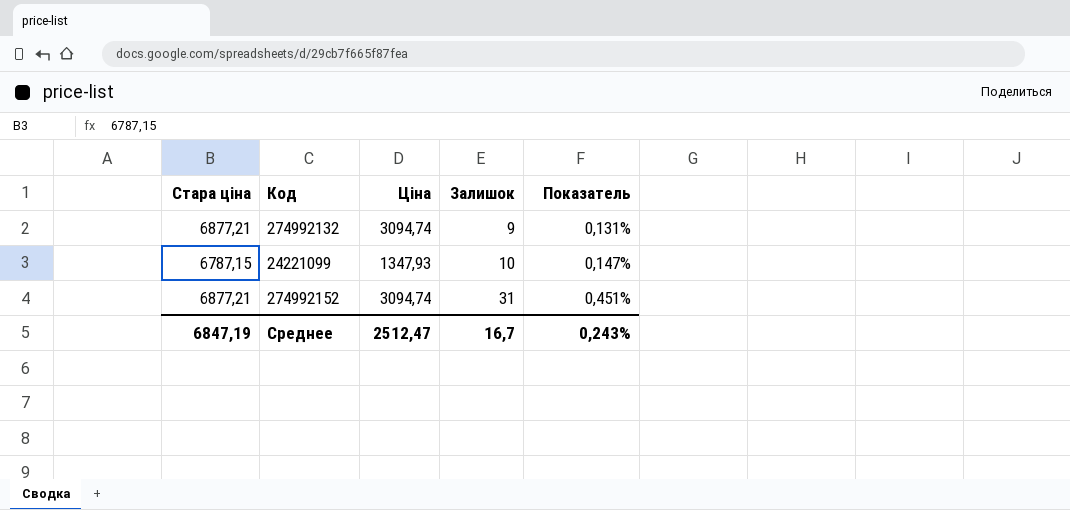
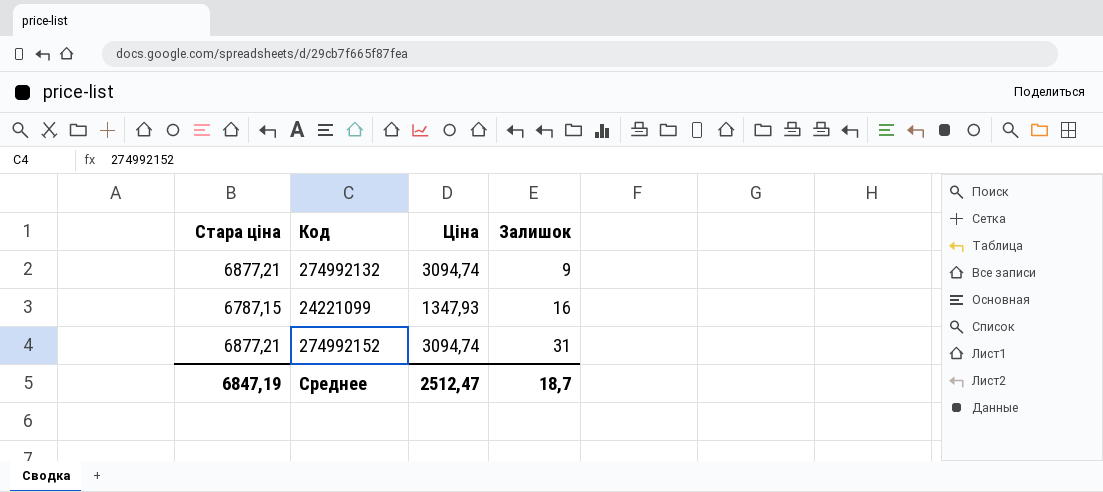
column Показатель | formula: [Залишок] / [Стара ціна] -> none
24221099 | Залишок: 10 -> 16
Среднее | Залишок: 16,7 -> 18,7

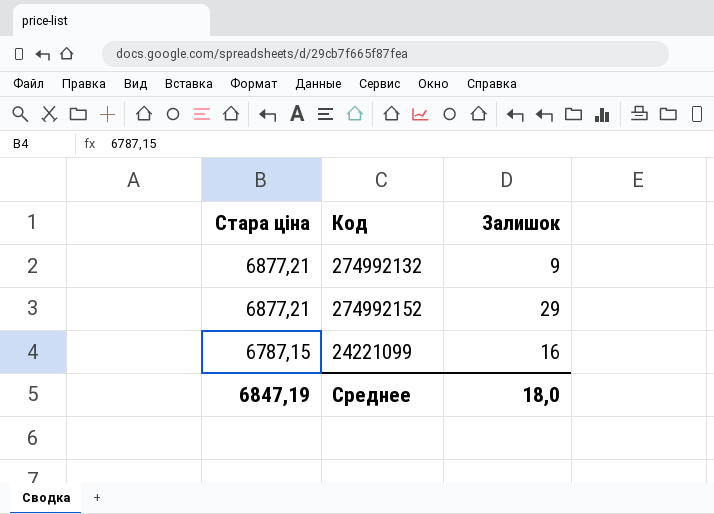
row order: Залишок ascending -> Стара ціна descending
column Ціна | position: 3 -> none
274992152 | Залишок: 31 -> 29
Среднее | Залишок: 18,7 -> 18,0

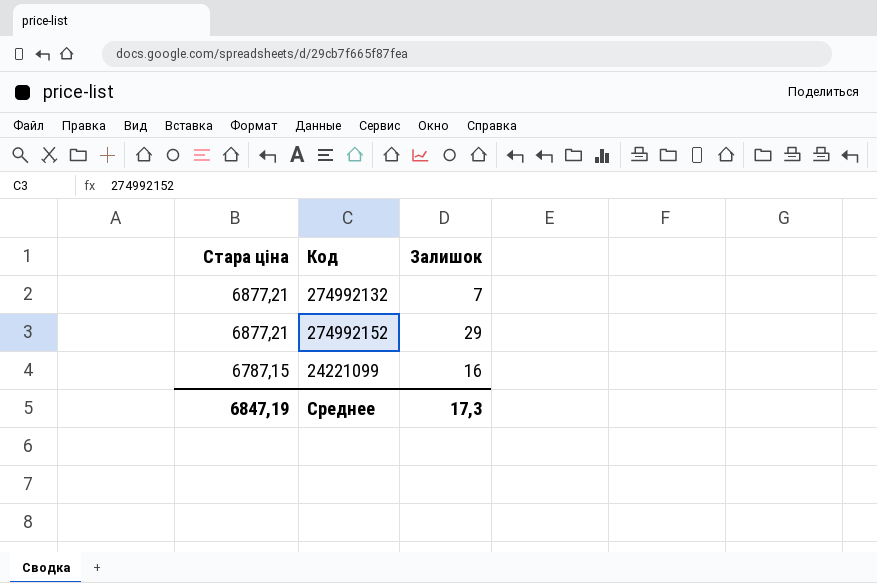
274992132 | Залишок: 9 -> 7
Среднее | Залишок: 18,0 -> 17,3

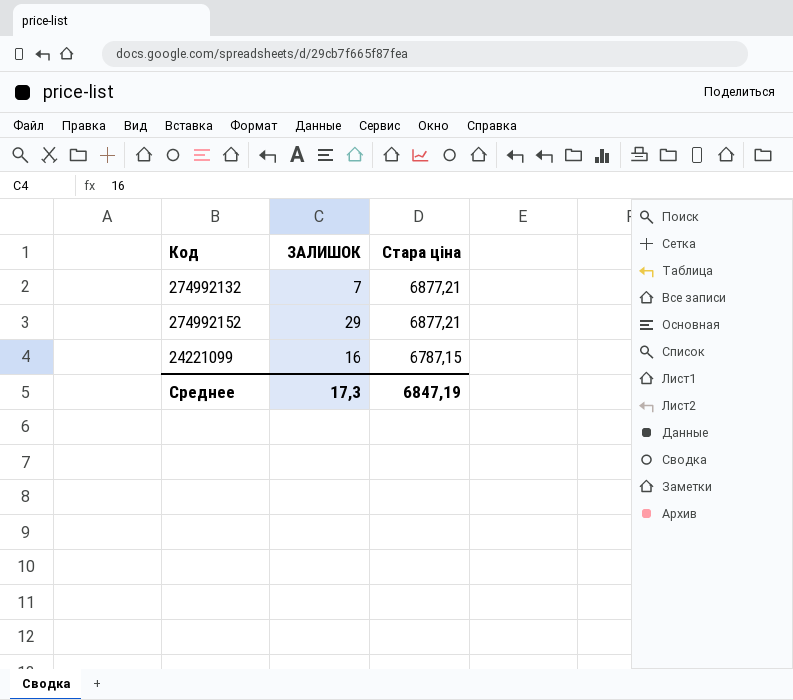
column name: Залишок -> ЗАЛИШОК
column Стара ціна | position: 1 -> 3

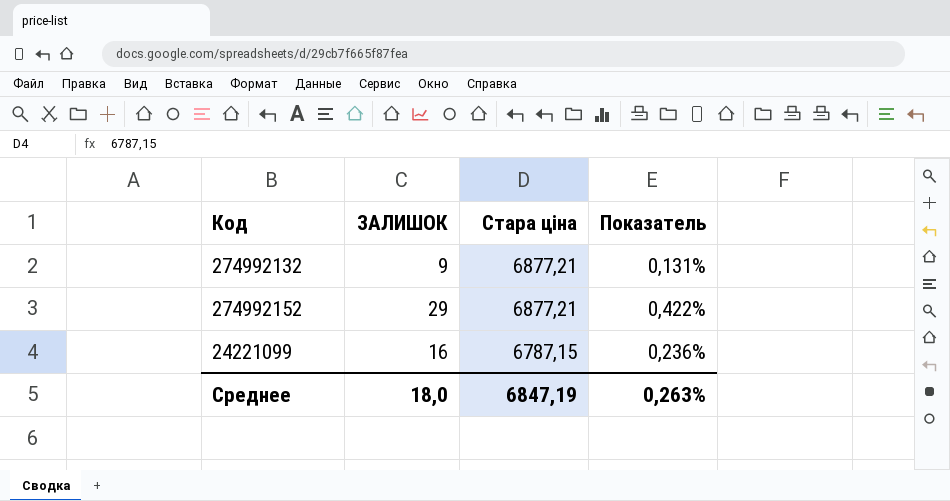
column Показатель | formula: none -> [ЗАЛИШОК] / [Стара ціна]
274992132 | ЗАЛИШОК: 7 -> 9
Среднее | ЗАЛИШОК: 17,3 -> 18,0

